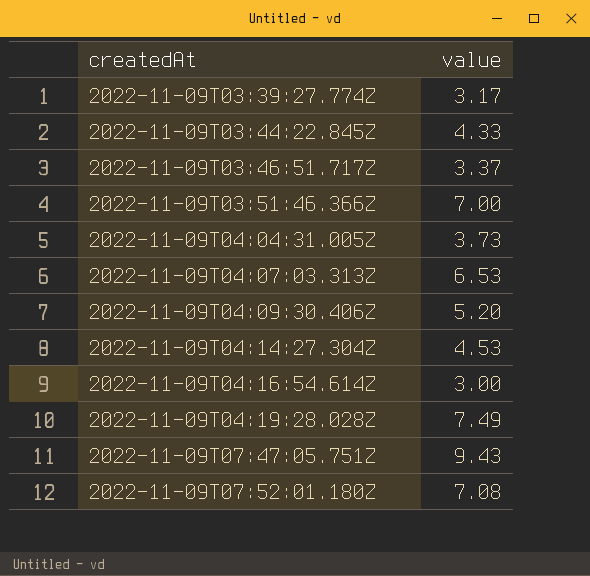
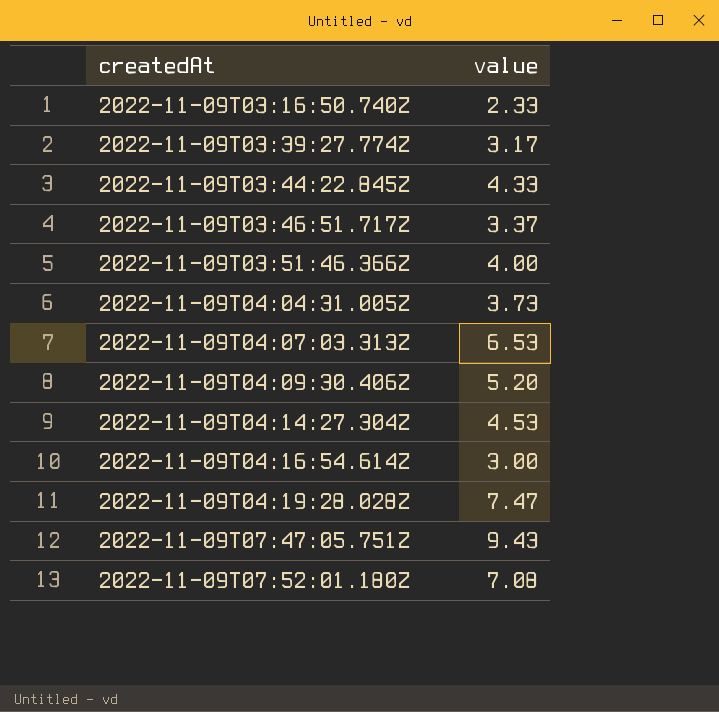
row 2022-11-09T03:16:50.740Z: none -> 2.33
2022-11-09T03:51:46.366Z | value: 7.00 -> 4.00
2022-11-09T04:19:28.028Z | value: 7.49 -> 7.47

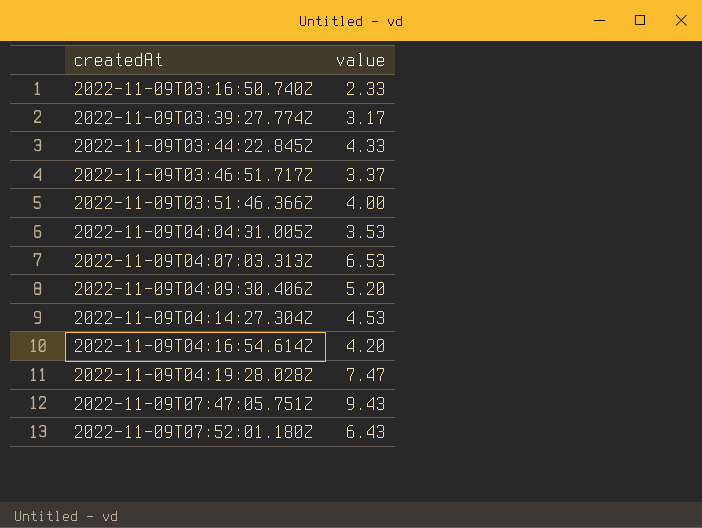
2022-11-09T04:04:31.005Z | value: 3.73 -> 3.53
2022-11-09T04:16:54.614Z | value: 3.00 -> 4.20
2022-11-09T07:52:01.180Z | value: 7.08 -> 6.43

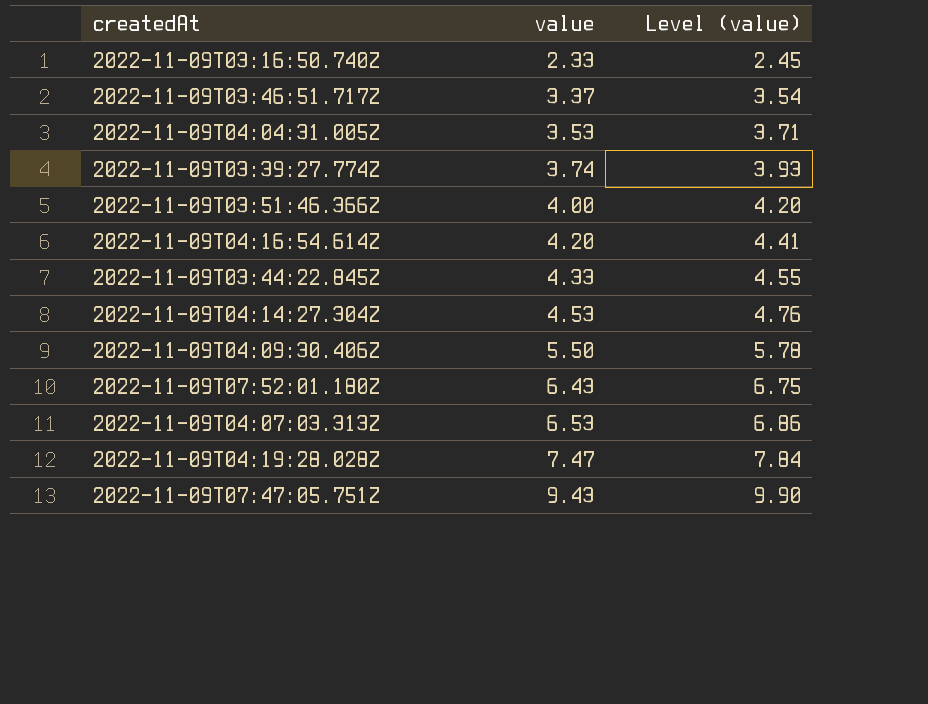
row order: createdAt ascending -> value ascending
column Level (value) | formula: none -> [value] * 1.05
2022-11-09T03:39:27.774Z | value: 3.17 -> 3.74
2022-11-09T04:09:30.406Z | value: 5.20 -> 5.50

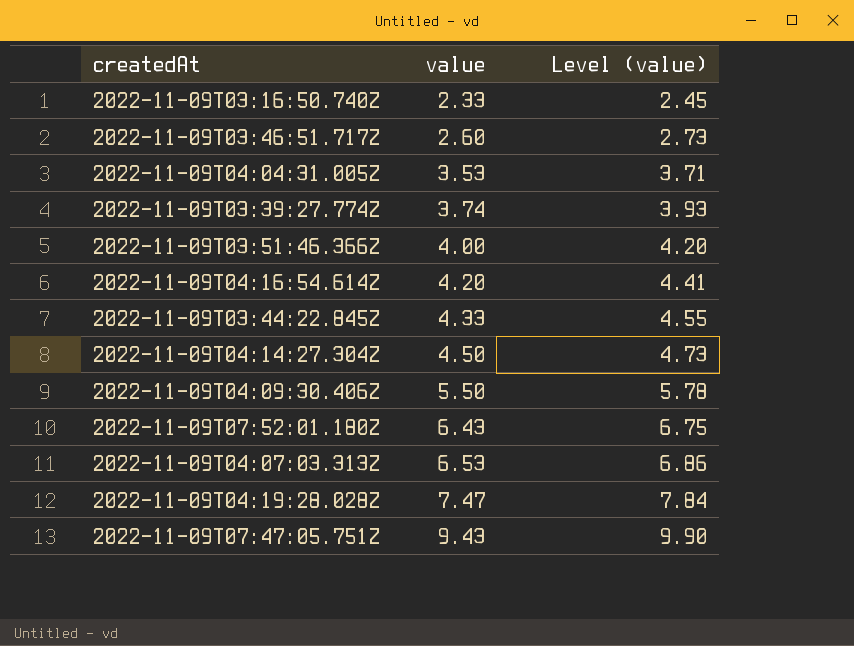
2022-11-09T03:46:51.717Z | value: 3.37 -> 2.60
2022-11-09T03:46:51.717Z | Level (value): 3.54 -> 2.73
2022-11-09T04:14:27.304Z | value: 4.53 -> 4.50
2022-11-09T04:14:27.304Z | Level (value): 4.76 -> 4.73

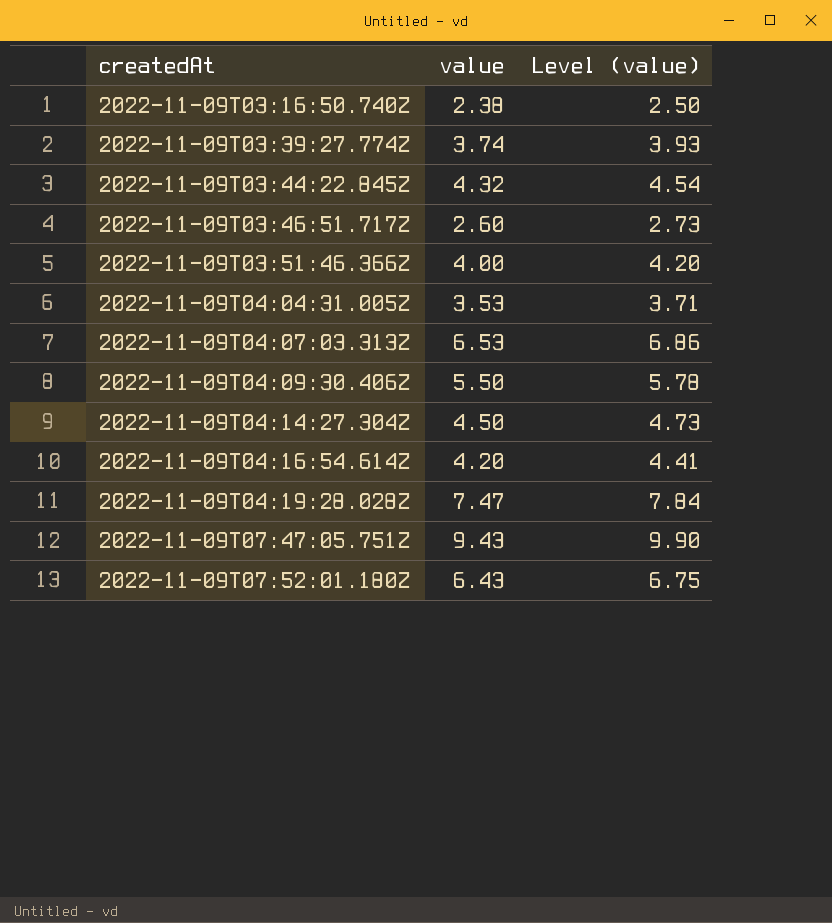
row order: value ascending -> createdAt ascending
2022-11-09T03:16:50.740Z | value: 2.33 -> 2.38
2022-11-09T03:16:50.740Z | Level (value): 2.45 -> 2.50
2022-11-09T03:44:22.845Z | value: 4.33 -> 4.32
2022-11-09T03:44:22.845Z | Level (value): 4.55 -> 4.54

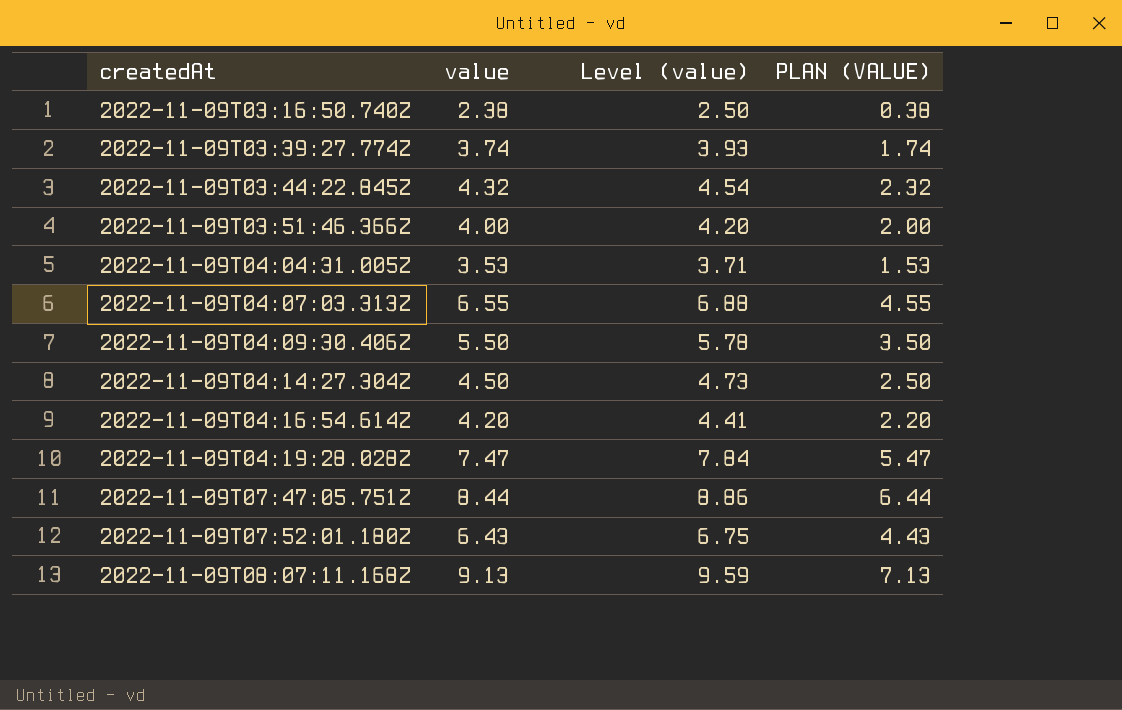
column PLAN (VALUE) | formula: none -> [value] - 2
row 2022-11-09T03:46:51.717Z: 2.60 | 2.73 -> none
2022-11-09T04:07:03.313Z | value: 6.53 -> 6.55
2022-11-09T04:07:03.313Z | Level (value): 6.86 -> 6.88
2022-11-09T07:47:05.751Z | value: 9.43 -> 8.44
2022-11-09T07:47:05.751Z | Level (value): 9.90 -> 8.86
row 2022-11-09T08:07:11.168Z: none -> 9.13 | 9.59 | 7.13

